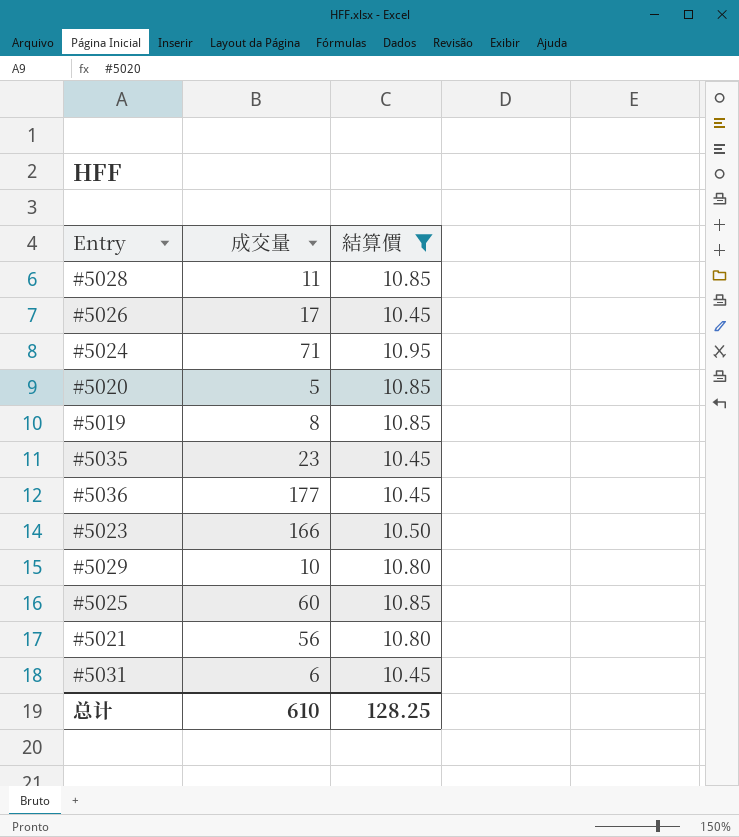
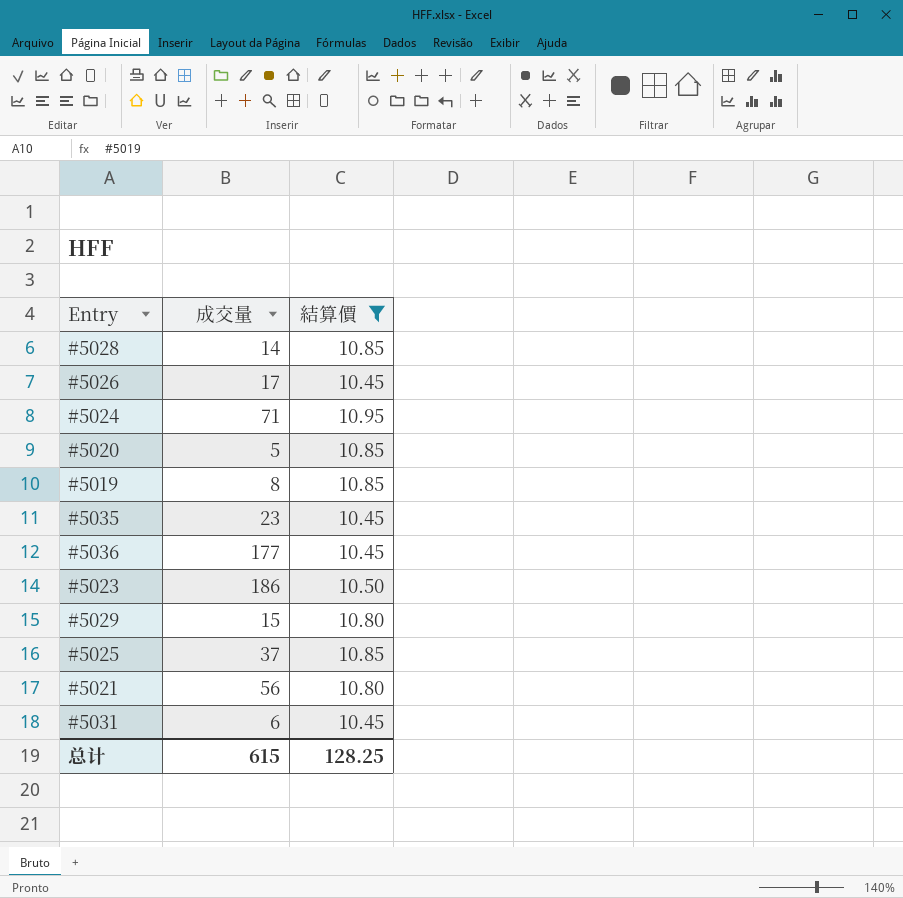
#5028 | 成交量: 11 -> 14
#5023 | 成交量: 166 -> 186
#5029 | 成交量: 10 -> 15
#5025 | 成交量: 60 -> 37
总计 | 成交量: 610 -> 615

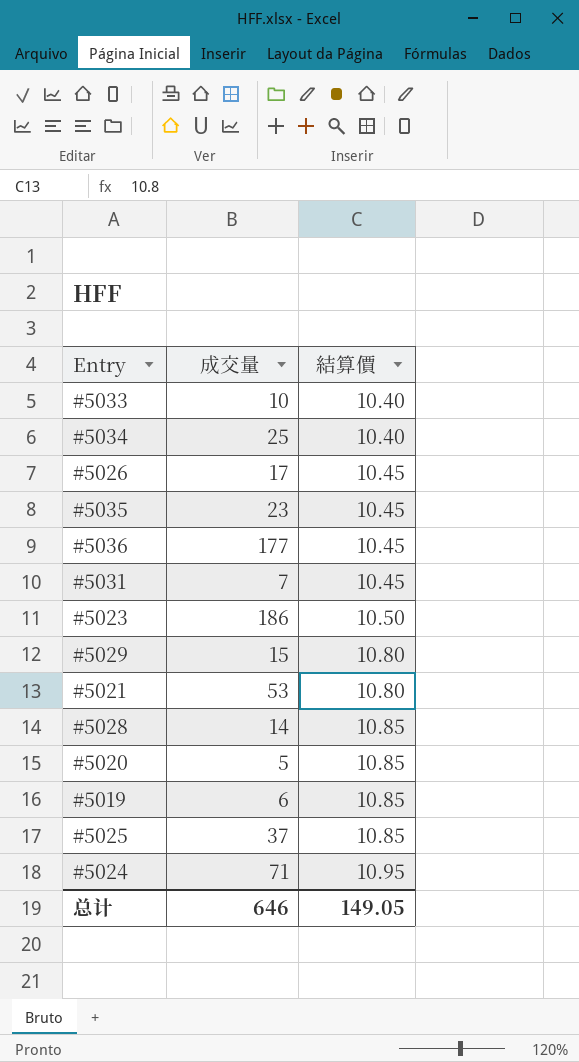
filter: 結算價 != 10.40 -> none
row order: none -> 結算價 ascending
#5031 | 成交量: 6 -> 7
#5021 | 成交量: 56 -> 53
#5019 | 成交量: 8 -> 6
总计 | 成交量: 615 -> 646
总计 | 結算價: 128.25 -> 149.05

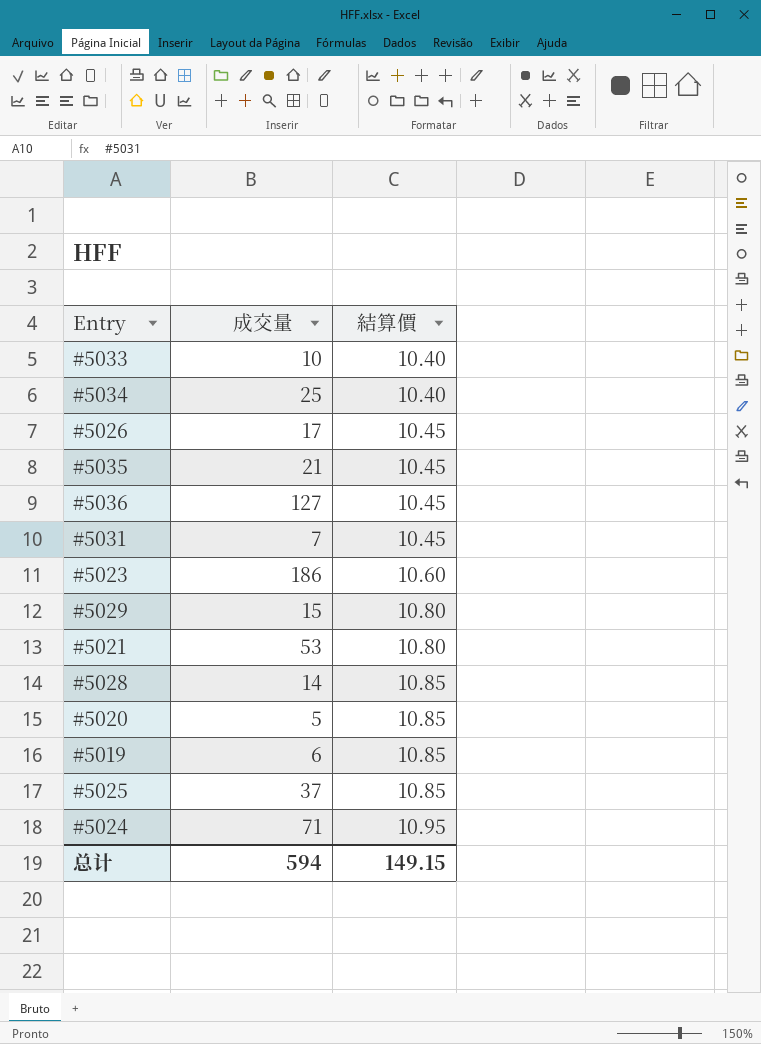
#5035 | 成交量: 23 -> 21
#5036 | 成交量: 177 -> 127
#5023 | 結算價: 10.50 -> 10.60
总计 | 成交量: 646 -> 594
总计 | 結算價: 149.05 -> 149.15

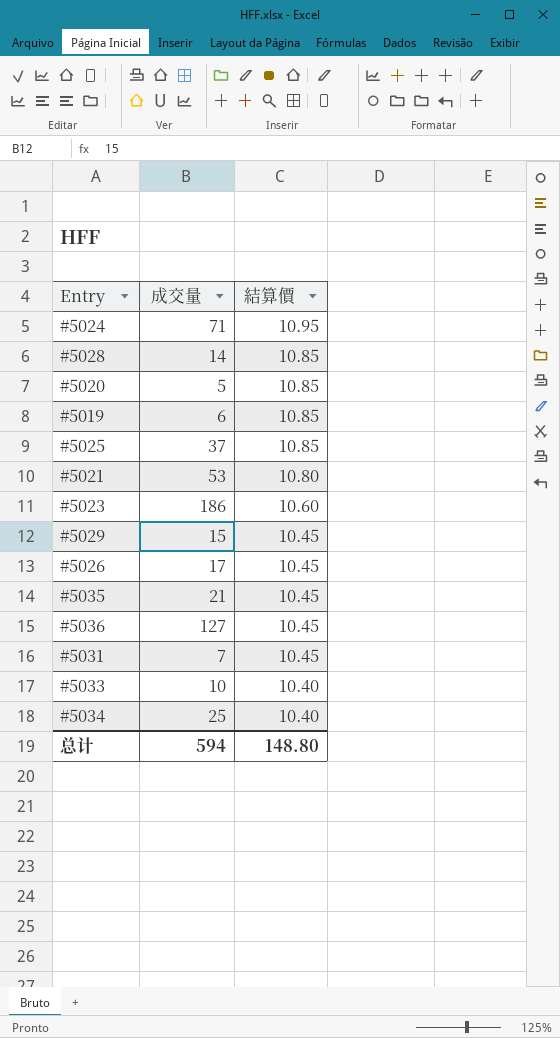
row order: 結算價 ascending -> 結算價 descending
#5029 | 結算價: 10.80 -> 10.45
总计 | 結算價: 149.15 -> 148.80

